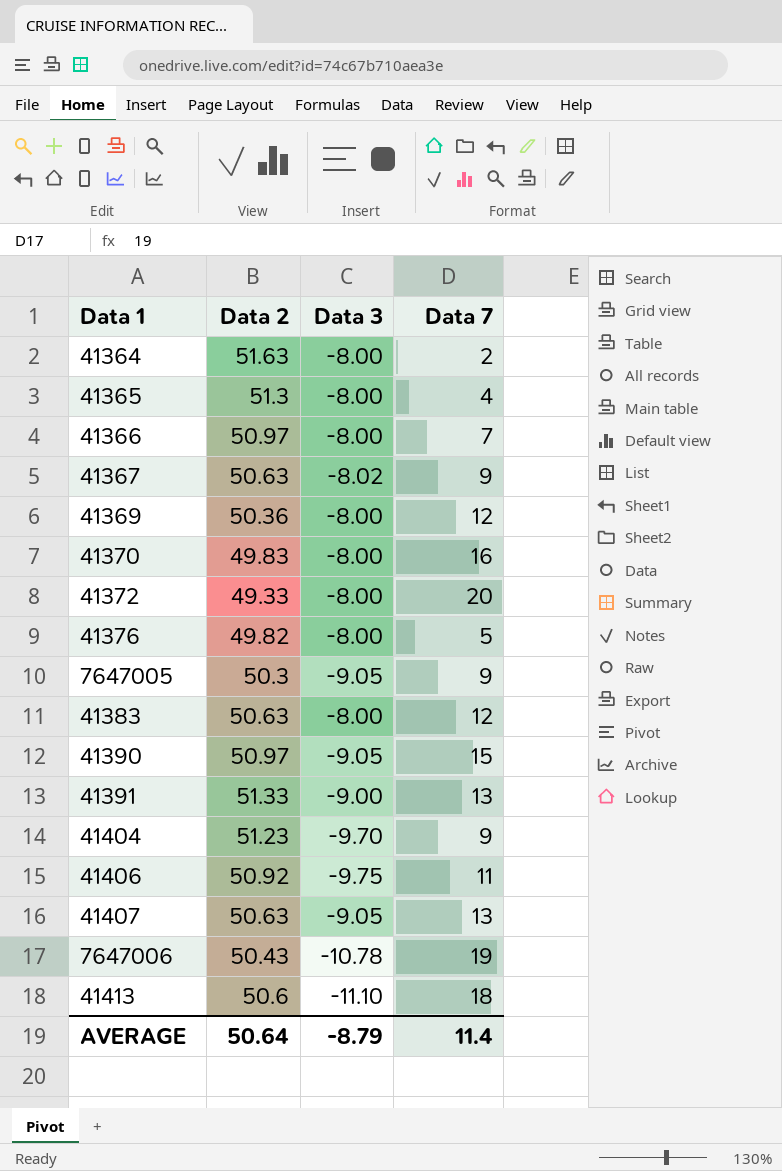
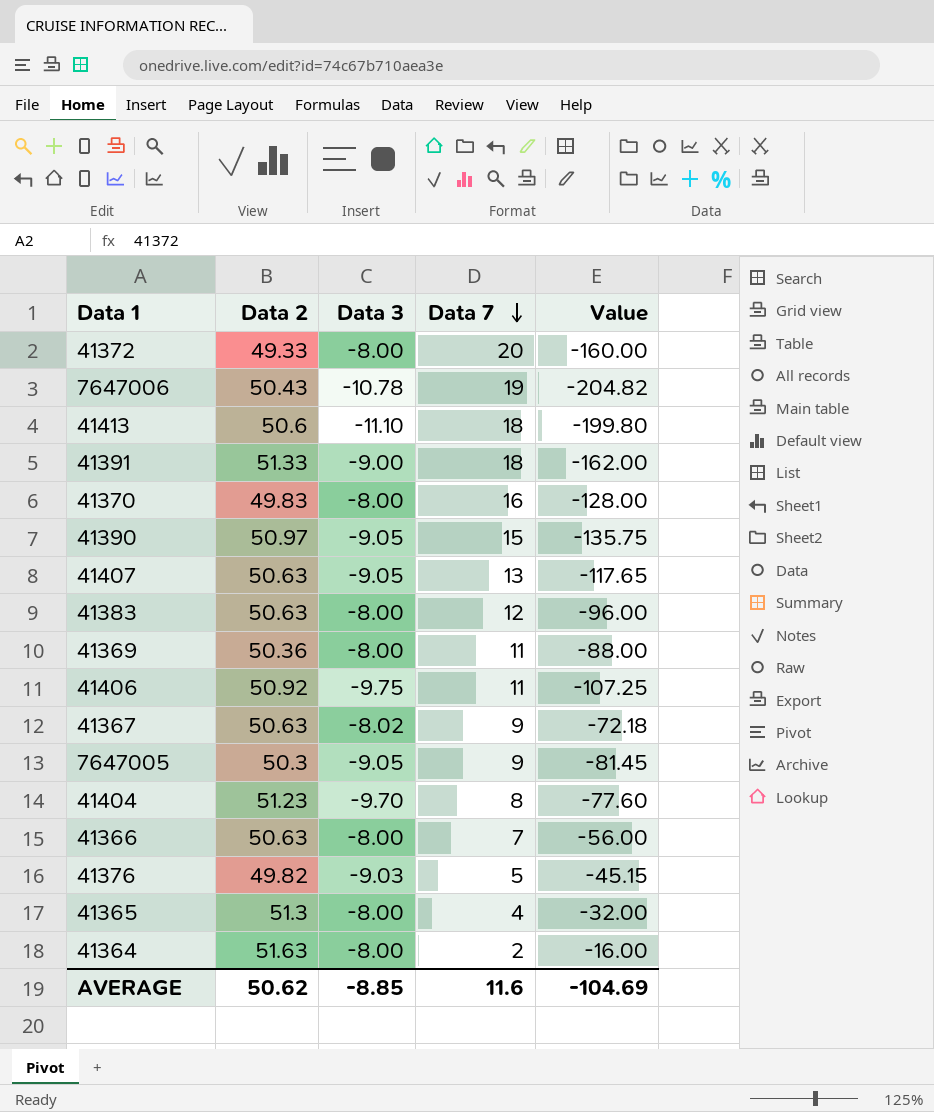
row order: none -> Data 7 descending
column Value | formula: none -> [Data 3] * [Data 7]
41391 | Data 7: 13 -> 18
41369 | Data 7: 12 -> 11
41404 | Data 7: 9 -> 8
41366 | Data 2: 50.97 -> 50.63
41376 | Data 3: -8.00 -> -9.03
AVERAGE | Data 2: 50.64 -> 50.62
AVERAGE | Data 3: -8.79 -> -8.85
AVERAGE | Data 7: 11.4 -> 11.6

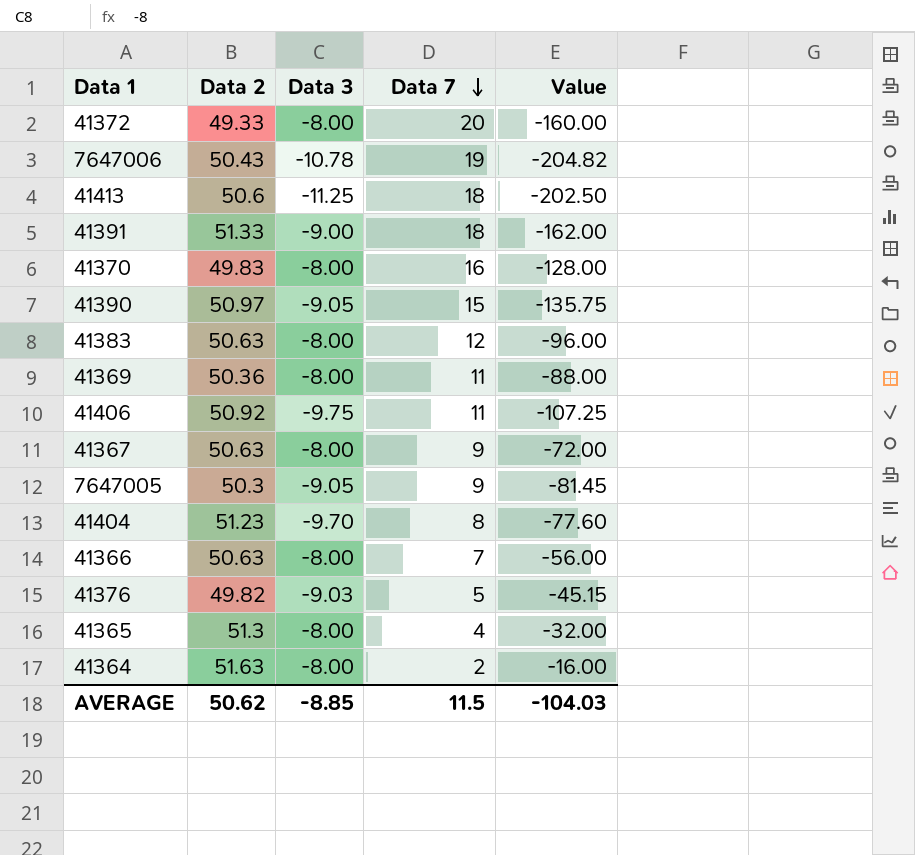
row 41407: 50.63 | -9.05 | 13 | -117.65 -> none
41413 | Data 3: -11.10 -> -11.25
41413 | Value: -199.80 -> -202.50
41367 | Data 3: -8.02 -> -8.00
41367 | Value: -72.18 -> -72.00
AVERAGE | Data 7: 11.6 -> 11.5
AVERAGE | Value: -104.69 -> -104.03

